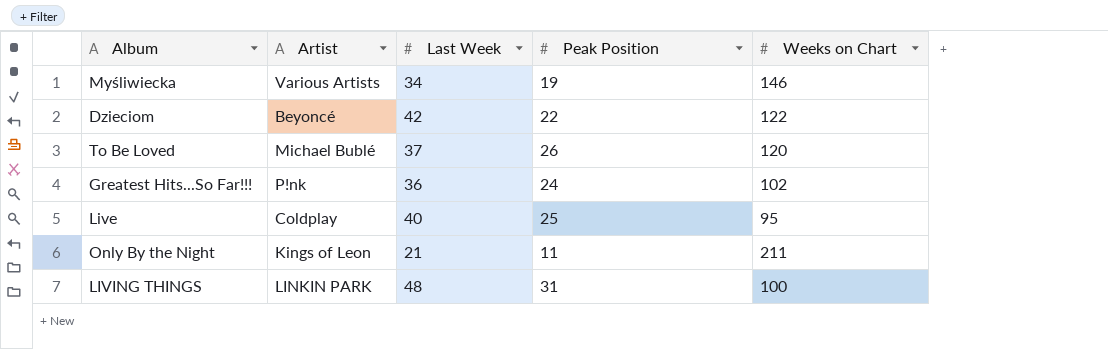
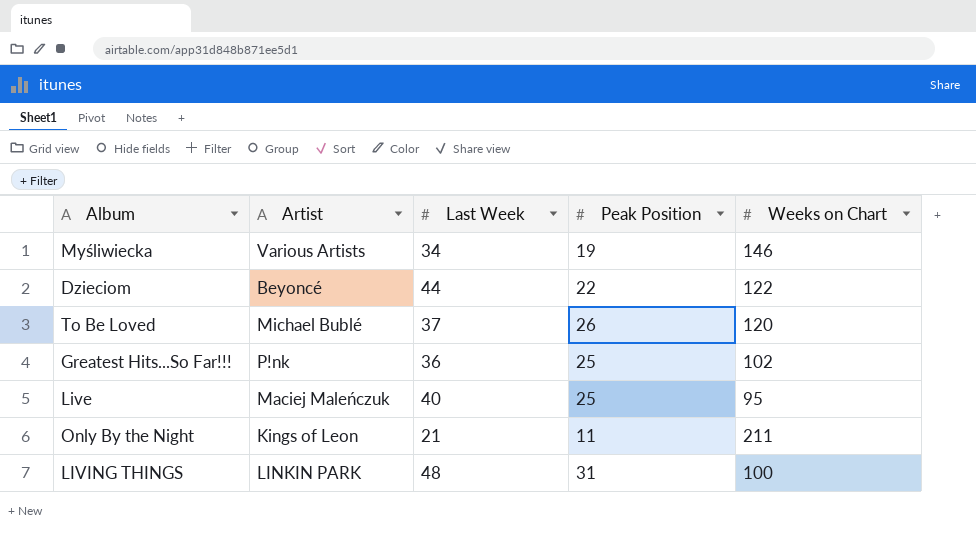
Dzieciom | Last Week: 42 -> 44
Greatest Hits...So Far!!! | Peak Position: 24 -> 25
Live | Artist: Coldplay -> Maciej Maleńczuk

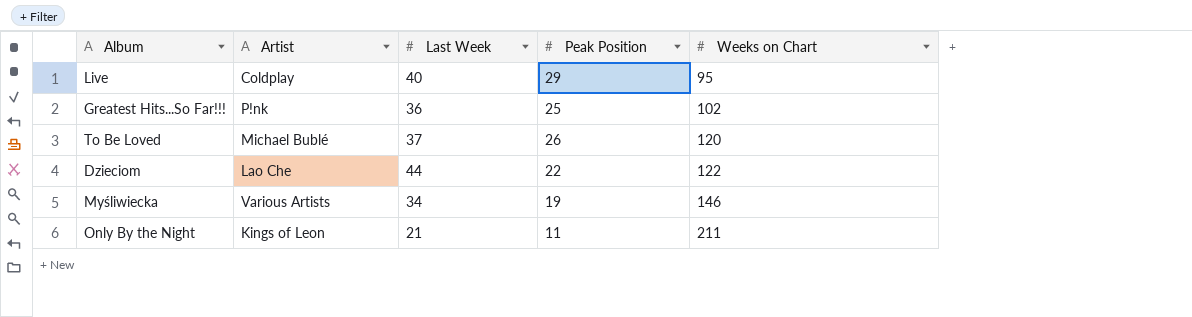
row order: none -> Weeks on Chart ascending
row LIVING THINGS: LINKIN PARK | 48 | 31 | 100 -> none
Live | Artist: Maciej Maleńczuk -> Coldplay
Live | Peak Position: 25 -> 29
Dzieciom | Artist: Beyoncé -> Lao Che

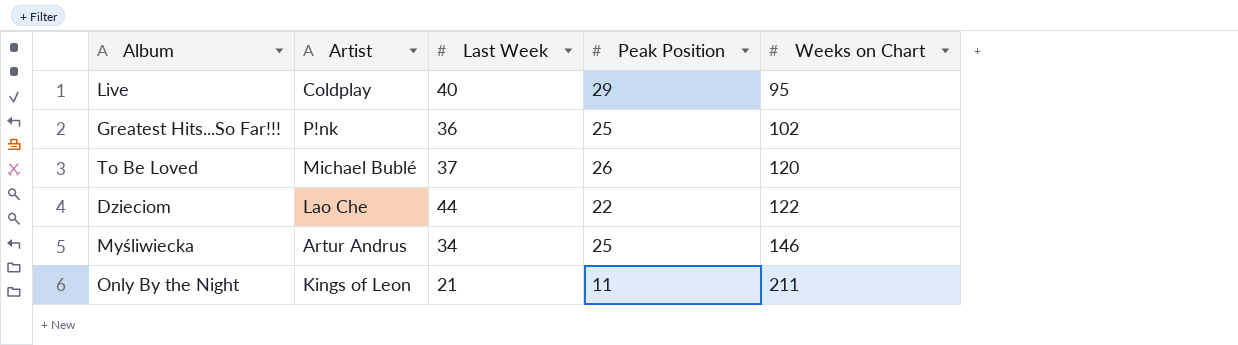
Myśliwiecka | Artist: Various Artists -> Artur Andrus
Myśliwiecka | Peak Position: 19 -> 25

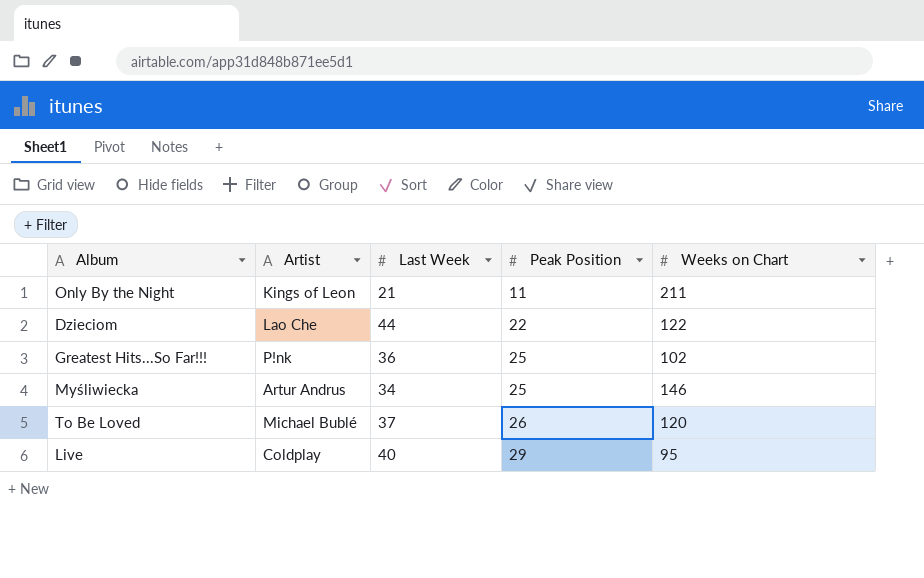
row order: Weeks on Chart ascending -> Peak Position ascending

